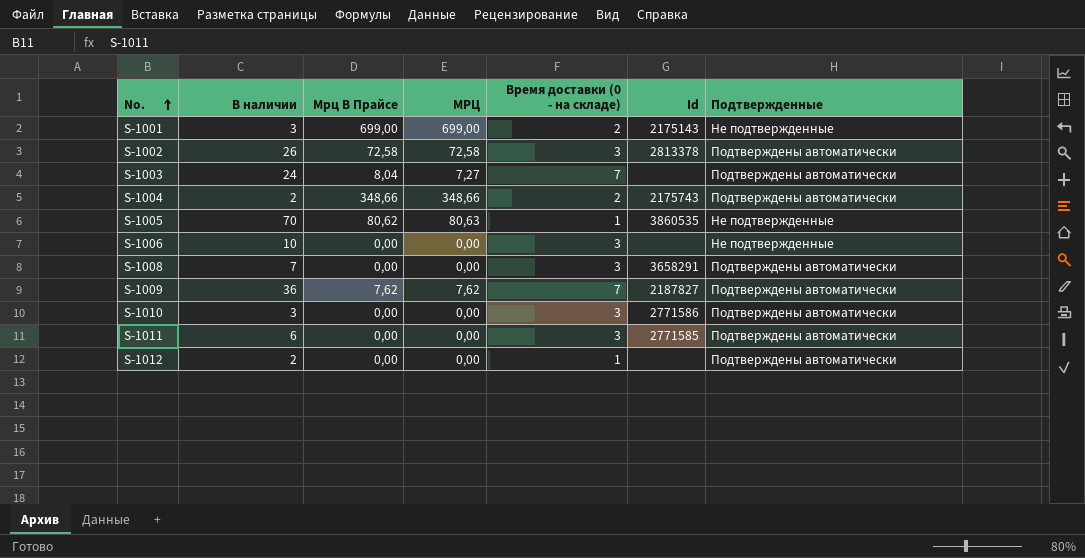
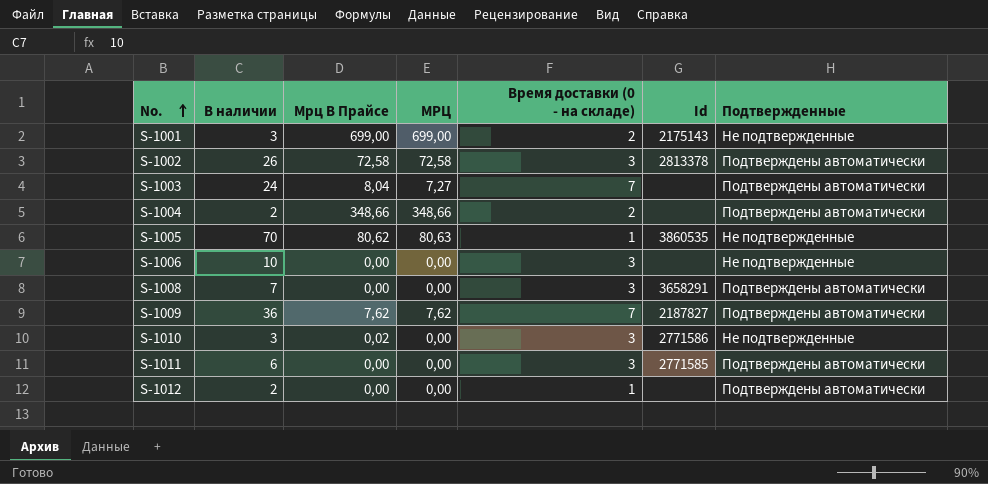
S-1004 | Id: 2175743 -> none
S-1010 | Мрц В Прайсе: 0,00 -> 0,02
S-1010 | Подтвержденные: Подтверждены автоматически -> Не подтвержденные

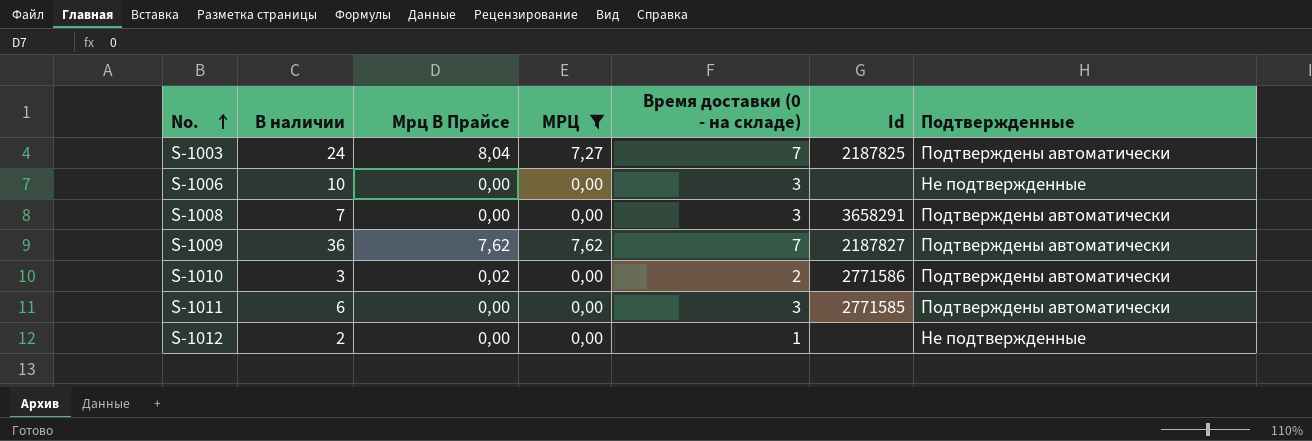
filter: none -> МРЦ <= 7,62
S-1003 | Id: none -> 2187825
S-1010 | Время доставки (0 - на складе): 3 -> 2
S-1010 | Подтвержденные: Не подтвержденные -> Подтверждены автоматически
S-1012 | Подтвержденные: Подтверждены автоматически -> Не подтвержденные

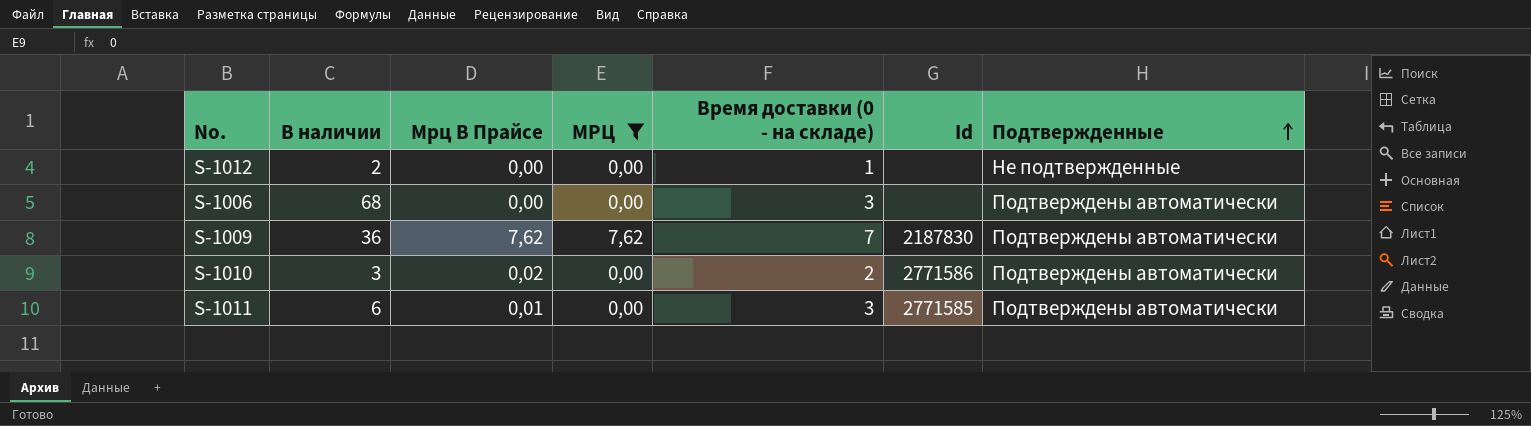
row order: No. ascending -> Подтвержденные ascending
row S-1003: 24 | 8,04 | 7,27 | 7 | 2187825 | Подтверждены автоматически -> none
row S-1008: 7 | 0,00 | 0,00 | 3 | 3658291 | Подтверждены автоматически -> none
S-1006 | В наличии: 10 -> 68
S-1006 | Подтвержденные: Не подтвержденные -> Подтверждены автоматически
S-1009 | Id: 2187827 -> 2187830
S-1011 | Мрц В Прайсе: 0,00 -> 0,01

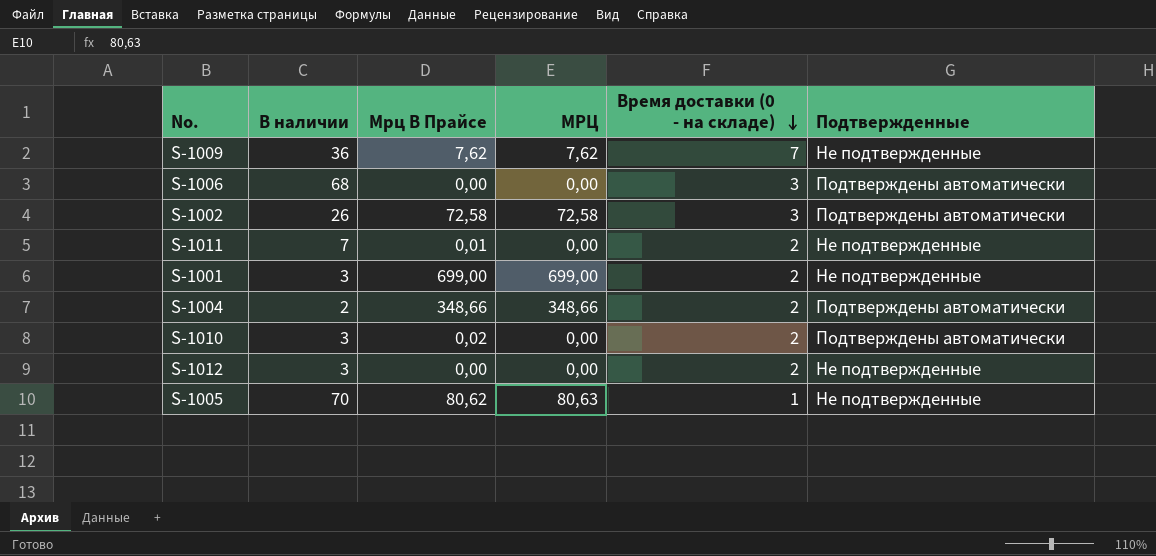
filter: МРЦ <= 7,62 -> none
row order: Подтвержденные ascending -> Время доставки (0 - на складе) descending
column Id | position: 6 -> none
S-1009 | Подтвержденные: Подтверждены автоматически -> Не подтвержденные
S-1011 | В наличии: 6 -> 7
S-1011 | Время доставки (0 - на складе): 3 -> 2
S-1011 | Подтвержденные: Подтверждены автоматически -> Не подтвержденные
S-1012 | В наличии: 2 -> 3
S-1012 | Время доставки (0 - на складе): 1 -> 2

